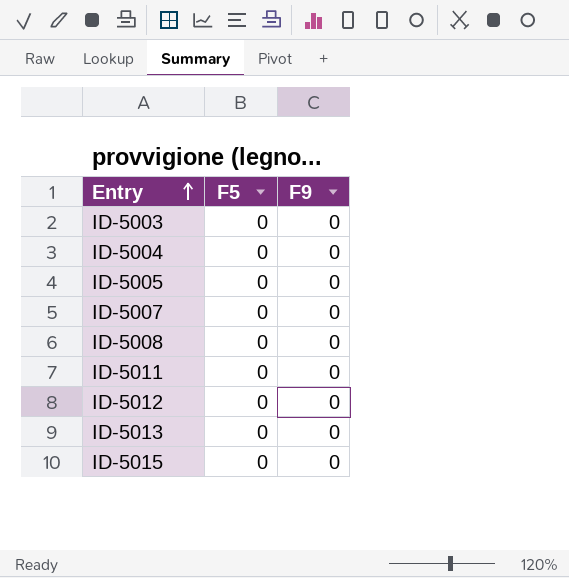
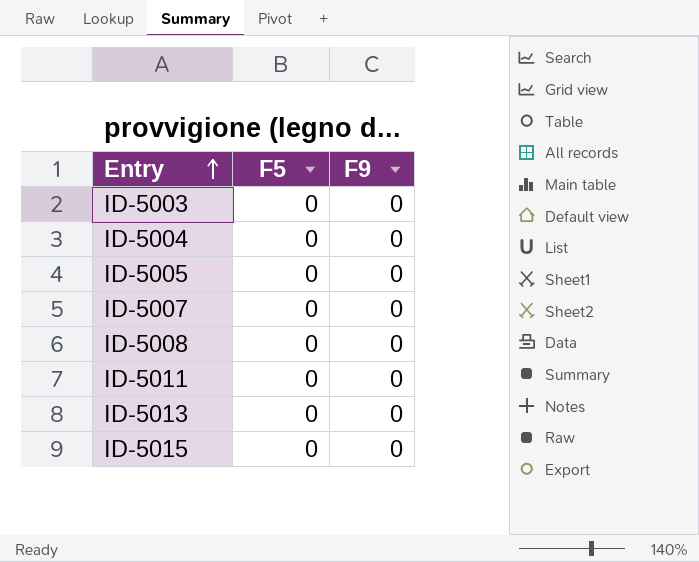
row ID-5012: 0 | 0 -> none

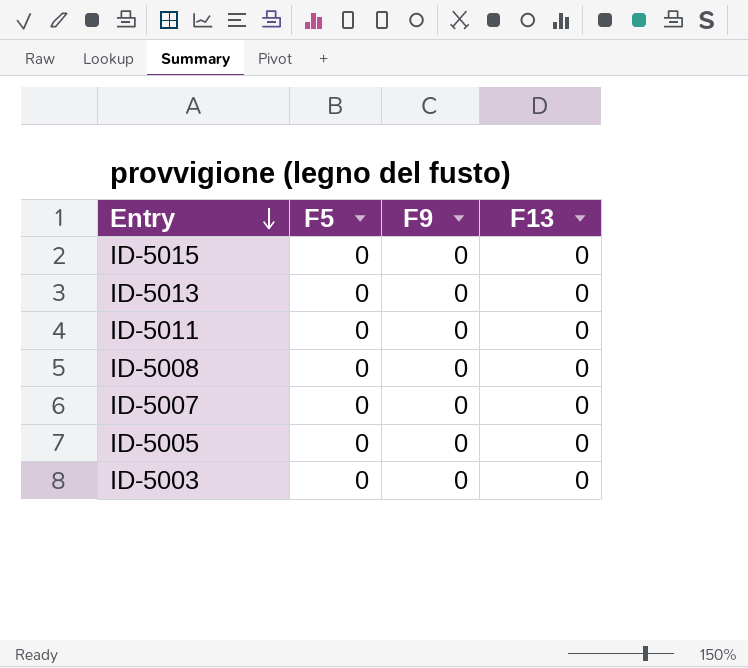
row order: Entry ascending -> Entry descending
column F13 | position: none -> 4
row ID-5004: 0 | 0 -> none

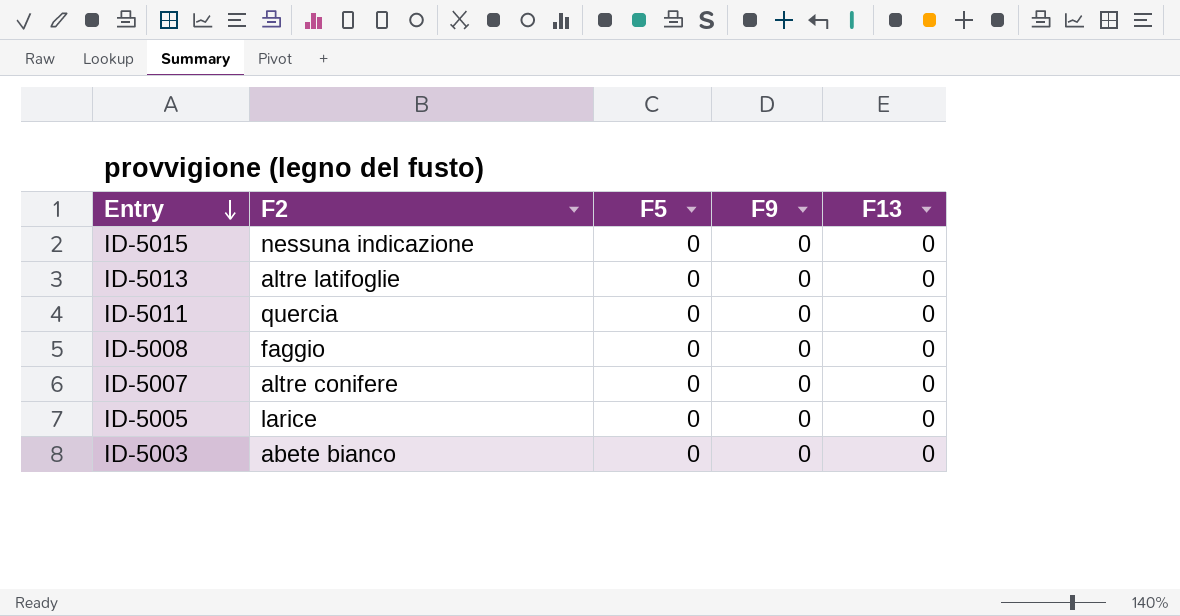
column F2 | position: none -> 2

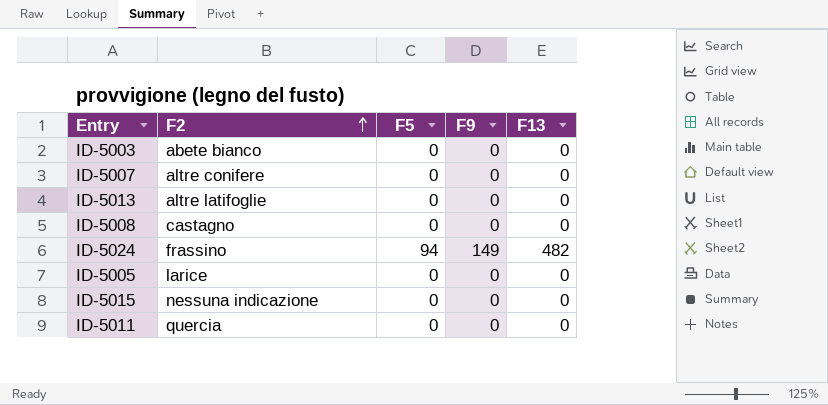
row order: Entry descending -> F2 ascending
ID-5008 | F2: faggio -> castagno
row ID-5024: none -> frassino | 94 | 149 | 482

